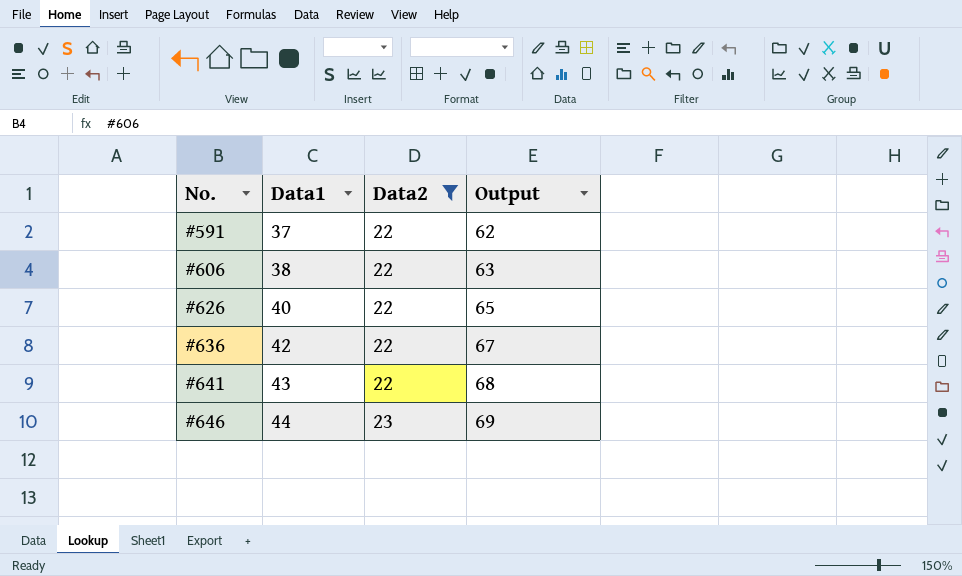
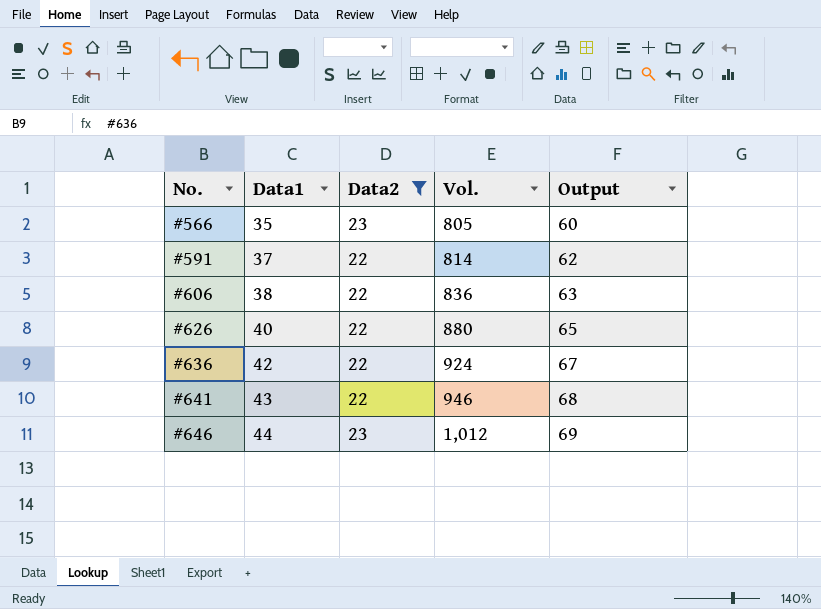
column Vol. | formula: none -> [Data1] * [Data2]
row #566: none -> 35 | 23 | 805 | 60

